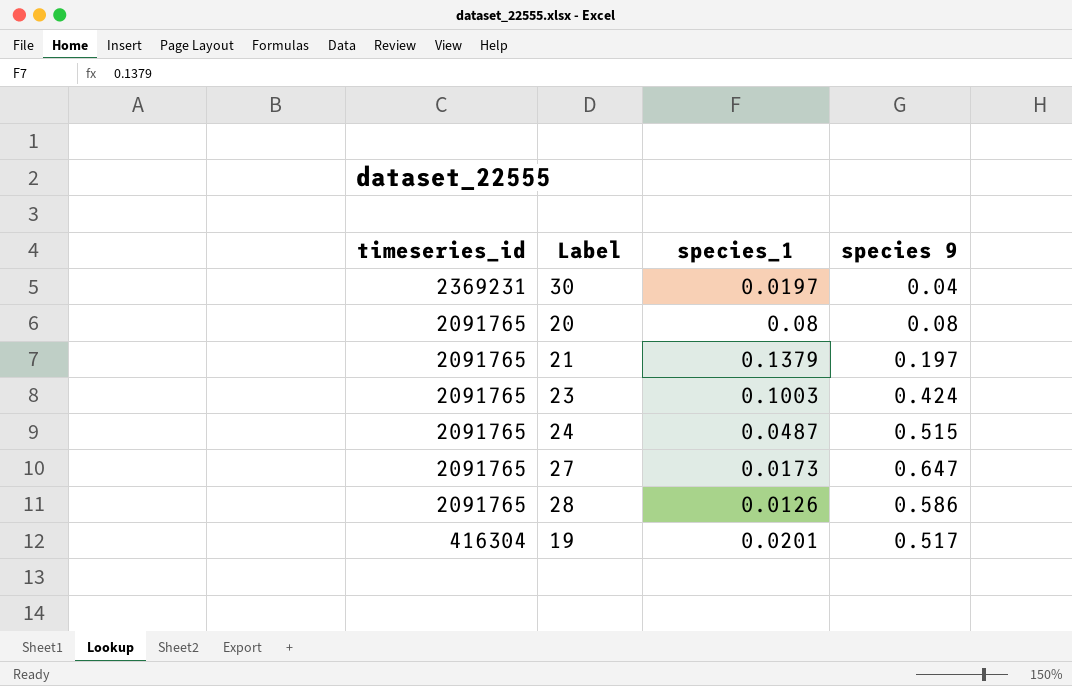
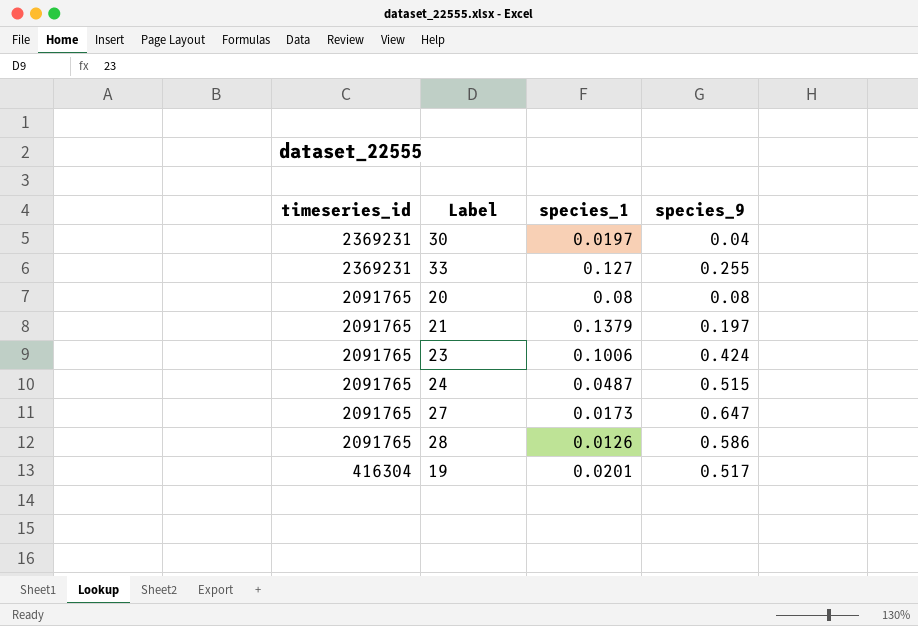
column name: species 9 -> species_9
row 33: none -> 2369231 | 0.127 | 0.255
23 | species_1: 0.1003 -> 0.1006

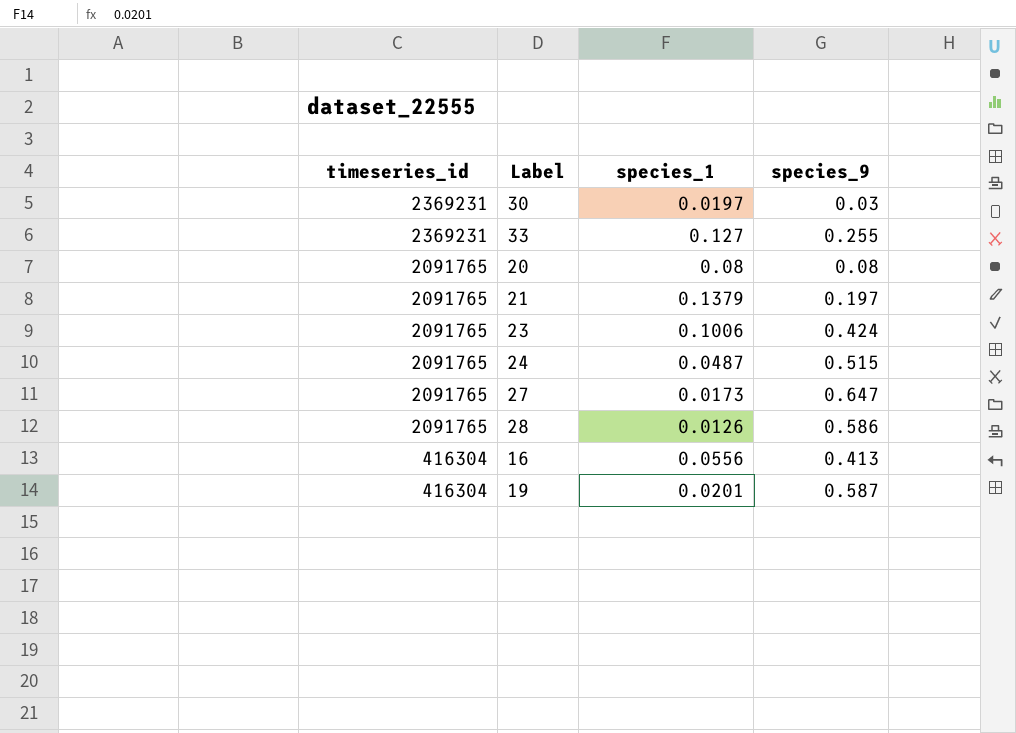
30 | species_9: 0.04 -> 0.03
row 16: none -> 416304 | 0.0556 | 0.413
19 | species_9: 0.517 -> 0.587

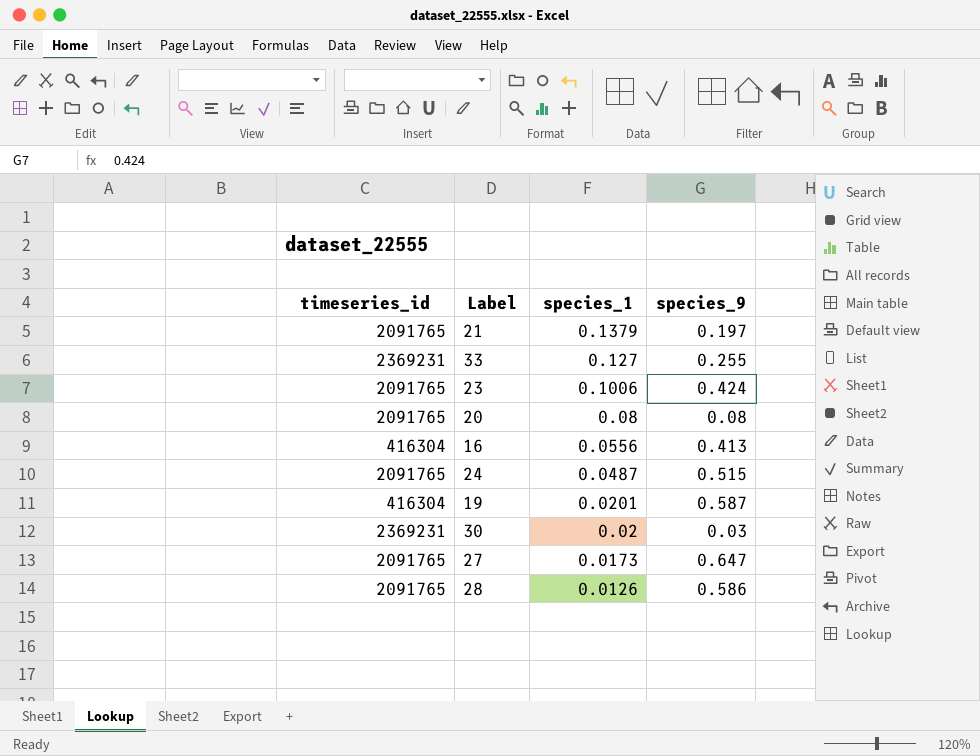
row order: timeseries_id descending -> species_1 descending
30 | species_1: 0.0197 -> 0.02

